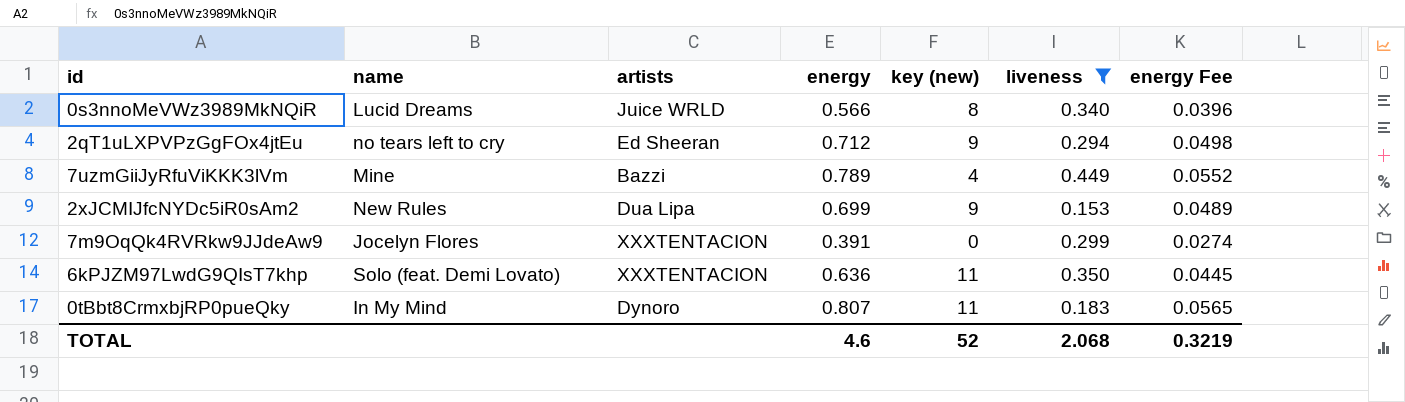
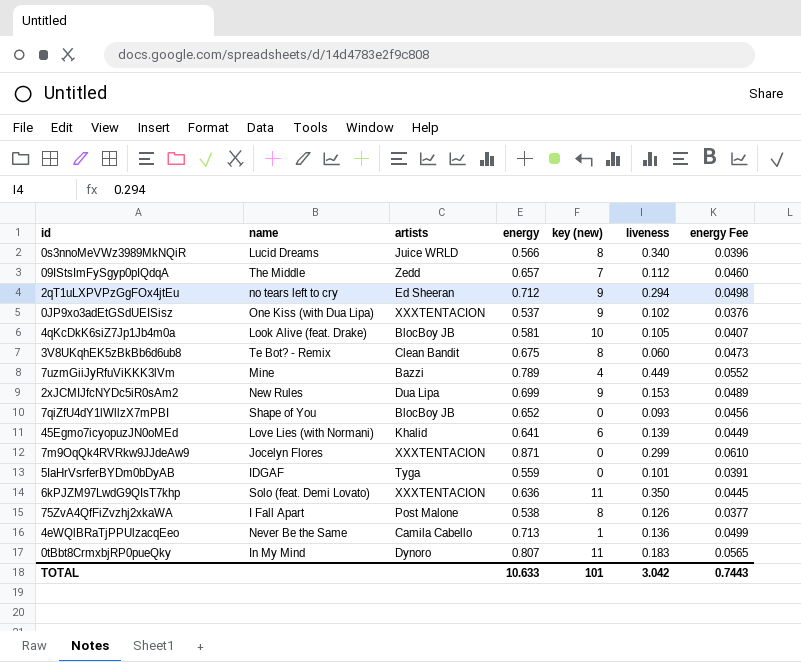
filter: liveness >= 0.153 -> none
7m9OqQk4RVRkw9JJdeAw9 | energy: 0.391 -> 0.871
7m9OqQk4RVRkw9JJdeAw9 | energy Fee: 0.0274 -> 0.0610
TOTAL | energy: 4.6 -> 10.633
TOTAL | key (new): 52 -> 101
TOTAL | liveness: 2.068 -> 3.042
TOTAL | energy Fee: 0.3219 -> 0.7443

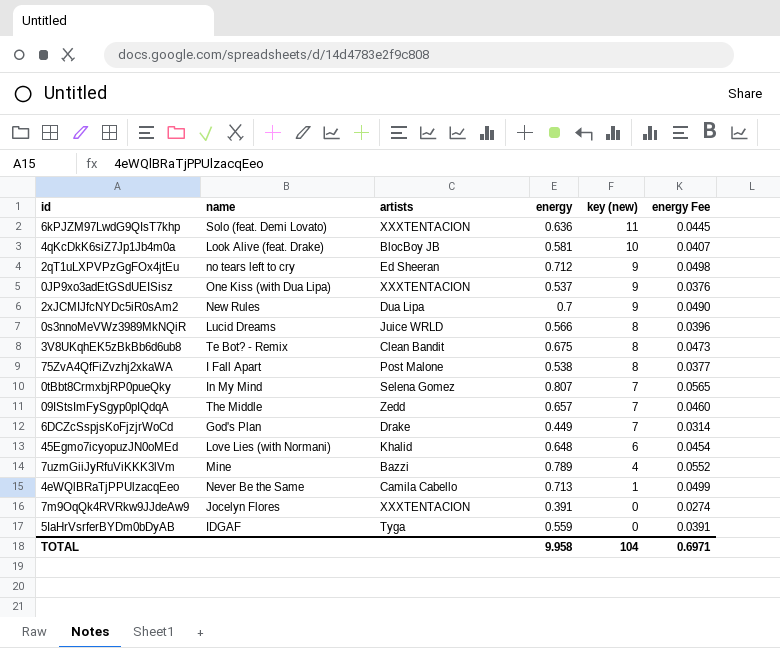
row order: none -> key (new) descending
column liveness | position: 6 -> none
row 7qiZfU4dY1lWllzX7mPBI: Shape of You | BlocBoy JB | 0.652 | 0 | 0.093 | 0.0456 -> none
2xJCMIJfcNYDc5iR0sAm2 | energy: 0.699 -> 0.7
2xJCMIJfcNYDc5iR0sAm2 | energy Fee: 0.0489 -> 0.0490
0tBbt8CrmxbjRP0pueQky | artists: Dynoro -> Selena Gomez
0tBbt8CrmxbjRP0pueQky | key (new): 11 -> 7
row 6DCZcSspjsKoFjzjrWoCd: none -> God's Plan | Drake | 0.449 | 7 | 0.0314
45Egmo7icyopuzJN0oMEd | energy: 0.641 -> 0.648
45Egmo7icyopuzJN0oMEd | energy Fee: 0.0449 -> 0.0454
7m9OqQk4RVRkw9JJdeAw9 | energy: 0.871 -> 0.391
7m9OqQk4RVRkw9JJdeAw9 | energy Fee: 0.0610 -> 0.0274
TOTAL | energy: 10.633 -> 9.958
TOTAL | key (new): 101 -> 104
TOTAL | energy Fee: 0.7443 -> 0.6971

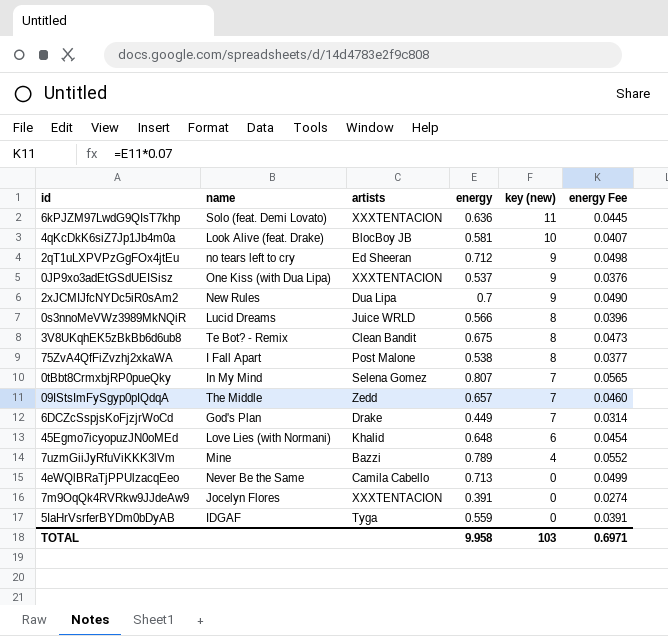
4eWQlBRaTjPPUlzacqEeo | key (new): 1 -> 0
TOTAL | key (new): 104 -> 103

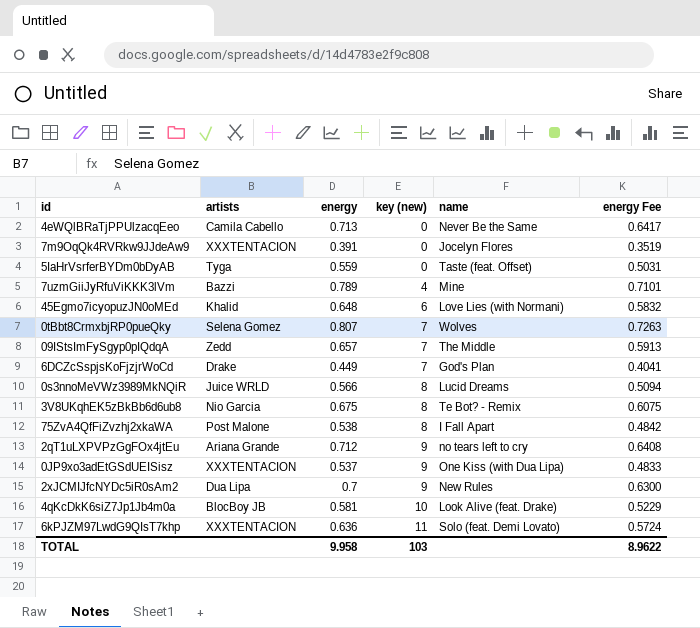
row order: key (new) descending -> key (new) ascending
column name | position: 2 -> 5
column energy Fee | formula: [energy] * 0.07 -> [energy] * 0.9
5IaHrVsrferBYDm0bDyAB | name: IDGAF -> Taste (feat. Offset)
0tBbt8CrmxbjRP0pueQky | name: In My Mind -> Wolves
3V8UKqhEK5zBkBb6d6ub8 | artists: Clean Bandit -> Nio Garcia
2qT1uLXPVPzGgFOx4jtEu | artists: Ed Sheeran -> Ariana Grande
TOTAL | energy Fee: 0.6971 -> 8.9622

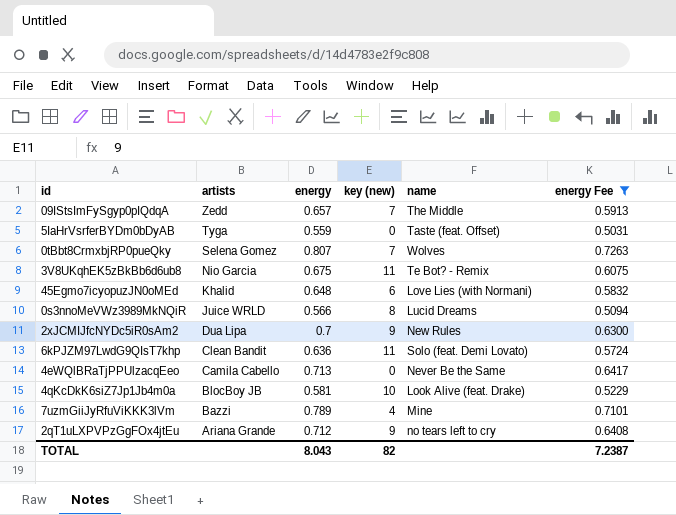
filter: none -> energy Fee >= 0.5031
row order: key (new) ascending -> artists descending
3V8UKqhEK5zBkBb6d6ub8 | key (new): 8 -> 11
6kPJZM97LwdG9QIsT7khp | artists: XXXTENTACION -> Clean Bandit
TOTAL | energy: 9.958 -> 8.043
TOTAL | key (new): 103 -> 82
TOTAL | energy Fee: 8.9622 -> 7.2387

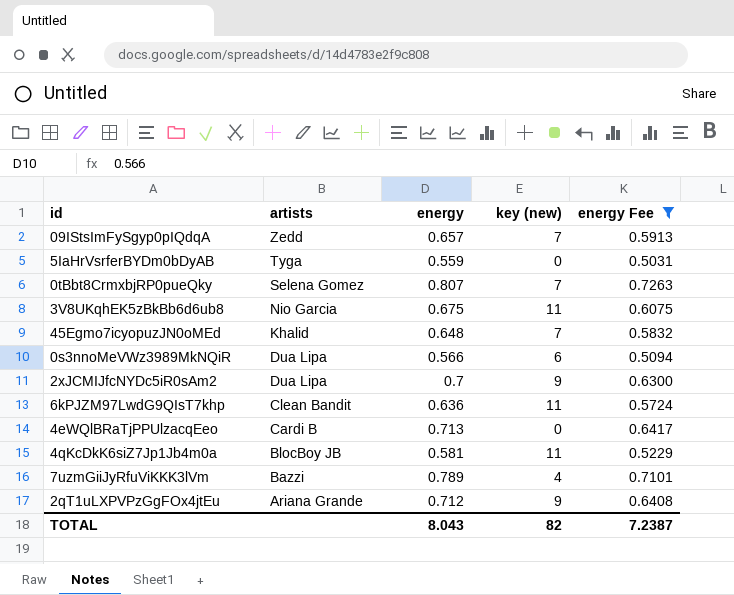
column name | position: 5 -> none
45Egmo7icyopuzJN0oMEd | key (new): 6 -> 7
0s3nnoMeVWz3989MkNQiR | artists: Juice WRLD -> Dua Lipa
0s3nnoMeVWz3989MkNQiR | key (new): 8 -> 6
4eWQlBRaTjPPUlzacqEeo | artists: Camila Cabello -> Cardi B
4qKcDkK6siZ7Jp1Jb4m0a | key (new): 10 -> 11

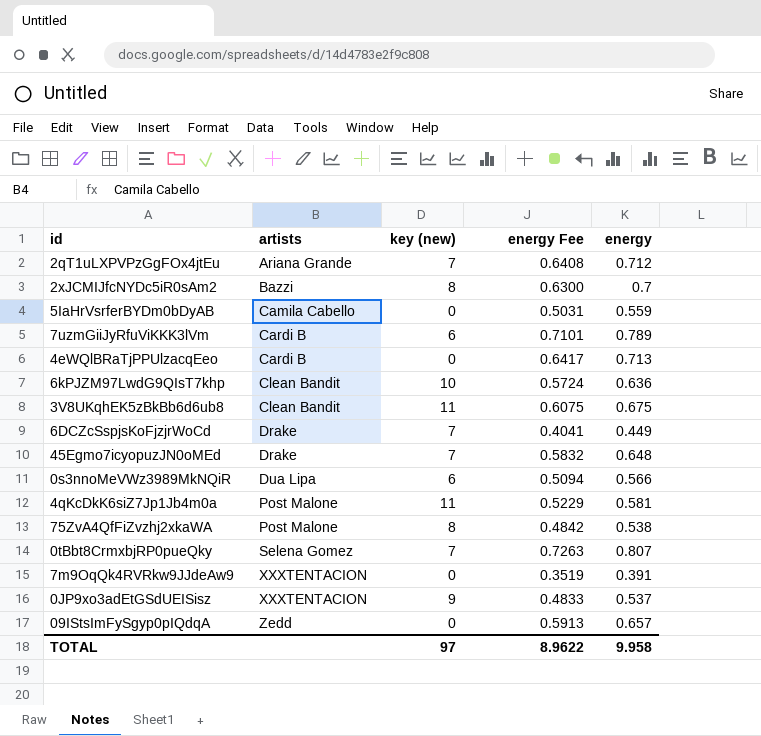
filter: energy Fee >= 0.5031 -> none
row order: artists descending -> artists ascending
column energy | position: 3 -> 5
2qT1uLXPVPzGgFOx4jtEu | key (new): 9 -> 7
2xJCMIJfcNYDc5iR0sAm2 | artists: Dua Lipa -> Bazzi
2xJCMIJfcNYDc5iR0sAm2 | key (new): 9 -> 8
5IaHrVsrferBYDm0bDyAB | artists: Tyga -> Camila Cabello
7uzmGiiJyRfuViKKK3lVm | artists: Bazzi -> Cardi B
7uzmGiiJyRfuViKKK3lVm | key (new): 4 -> 6
6kPJZM97LwdG9QIsT7khp | key (new): 11 -> 10
3V8UKqhEK5zBkBb6d6ub8 | artists: Nio Garcia -> Clean Bandit
45Egmo7icyopuzJN0oMEd | artists: Khalid -> Drake
4qKcDkK6siZ7Jp1Jb4m0a | artists: BlocBoy JB -> Post Malone
09IStsImFySgyp0pIQdqA | key (new): 7 -> 0
TOTAL | key (new): 82 -> 97
TOTAL | energy Fee: 7.2387 -> 8.9622
TOTAL | energy: 8.043 -> 9.958

